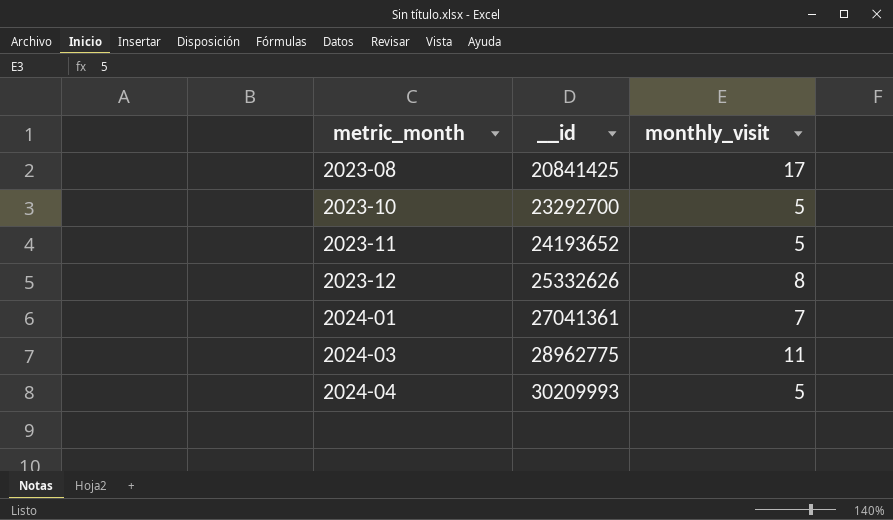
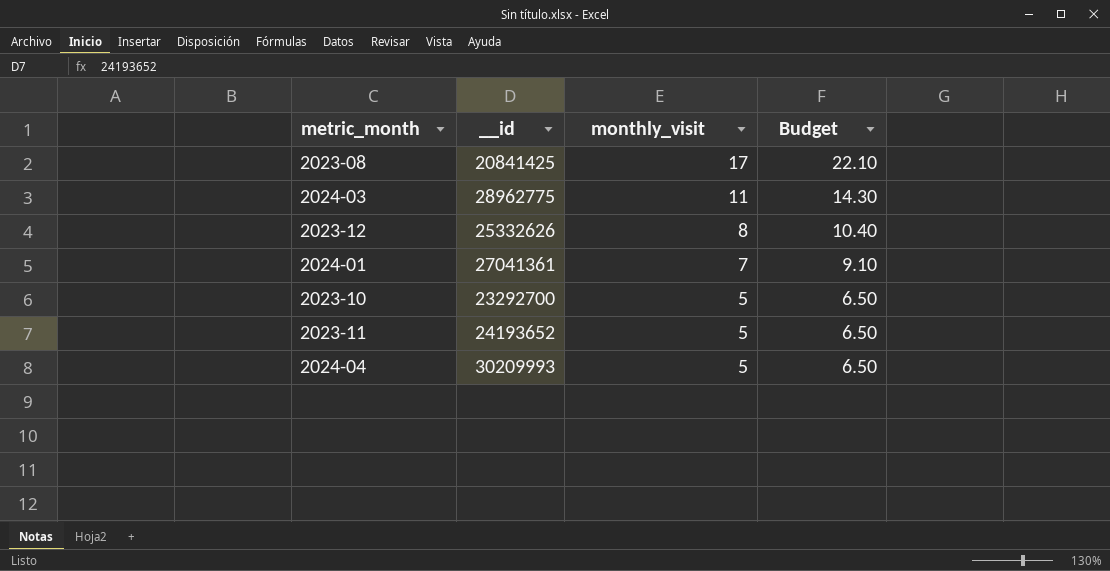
row order: metric_month ascending -> monthly_visit descending
column Budget | formula: none -> [monthly_visit] * 1.3

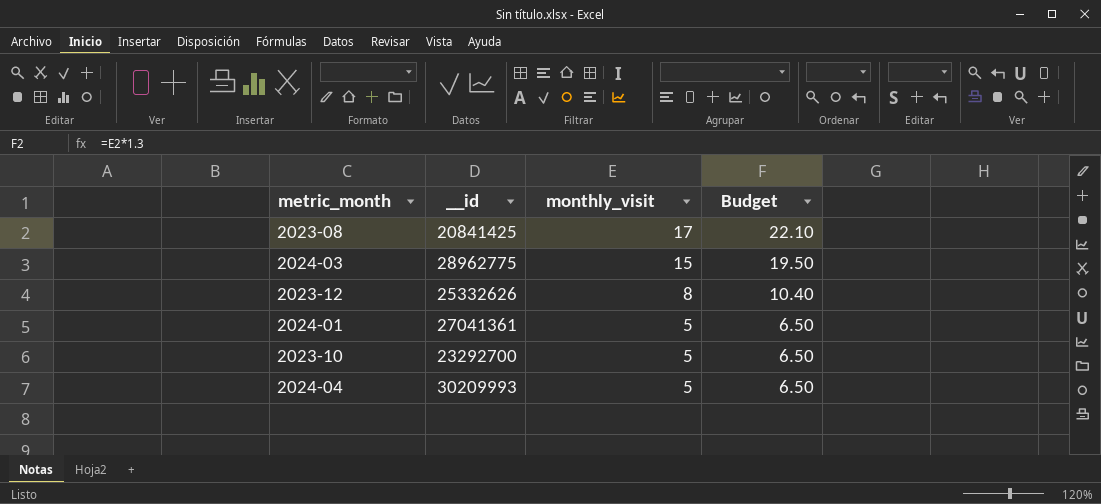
row 2023-11: 24193652 | 5 | 6.50 -> none
2024-03 | monthly_visit: 11 -> 15
2024-03 | Budget: 14.30 -> 19.50
2024-01 | monthly_visit: 7 -> 5
2024-01 | Budget: 9.10 -> 6.50

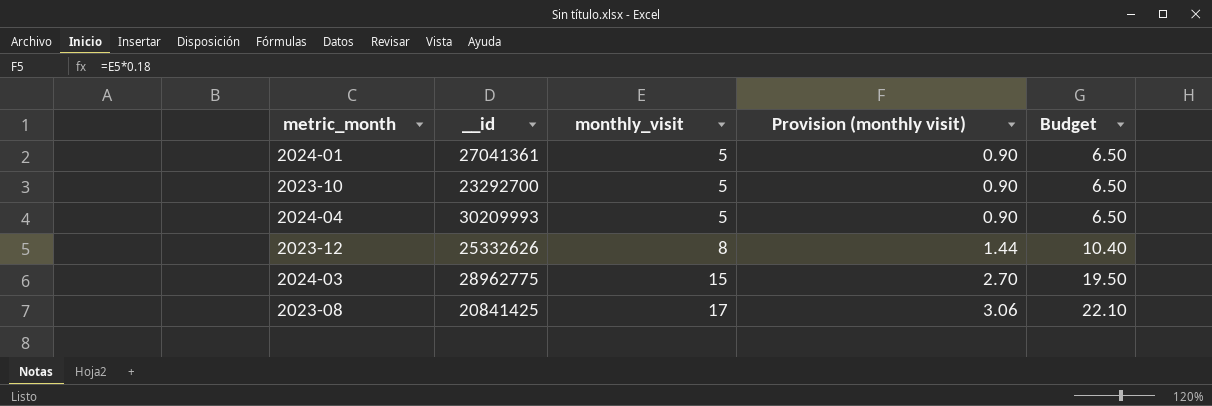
row order: monthly_visit descending -> monthly_visit ascending
column Provision (monthly visit) | formula: none -> [monthly_visit] * 0.18

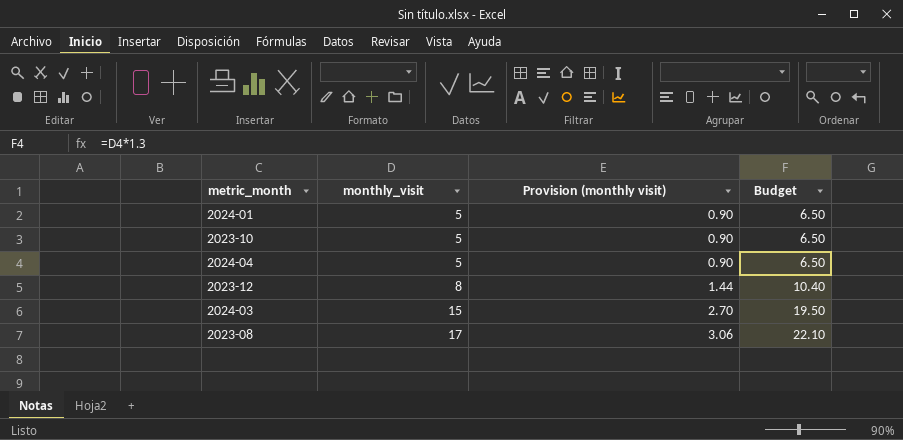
column __id | position: 2 -> none

